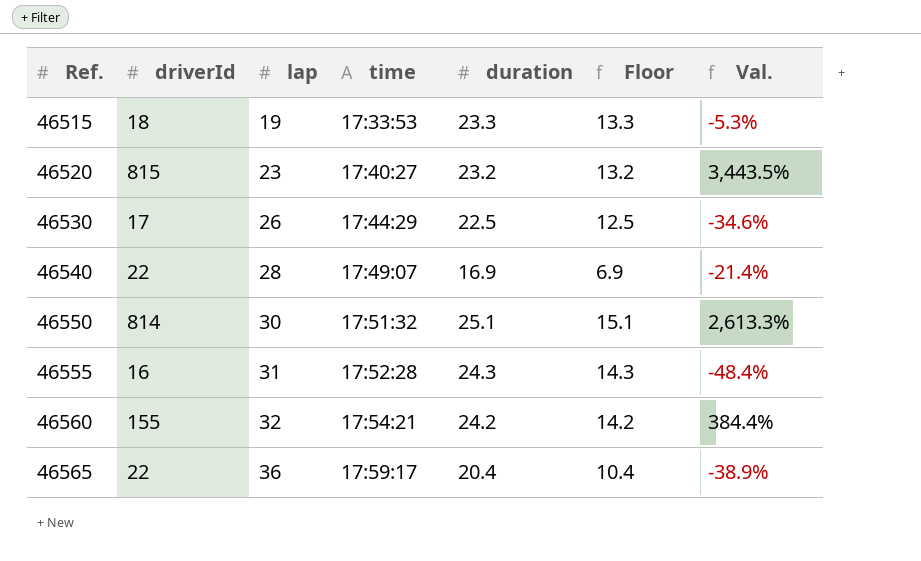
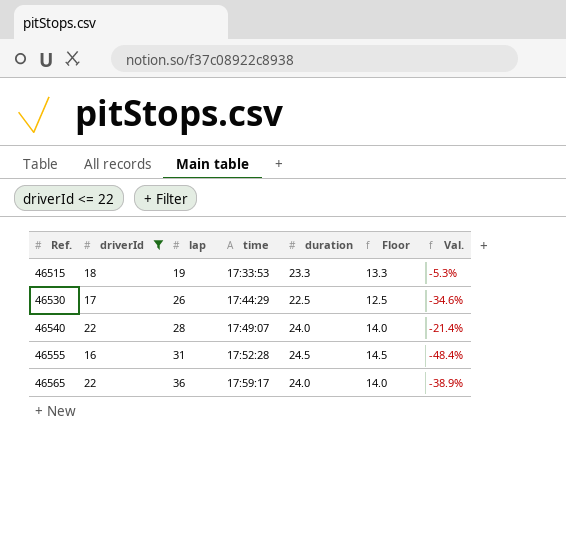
filter: none -> driverId <= 22
46540 | duration: 16.9 -> 24.0
46540 | Floor: 6.9 -> 14.0
46555 | duration: 24.3 -> 24.5
46555 | Floor: 14.3 -> 14.5
46565 | duration: 20.4 -> 24.0
46565 | Floor: 10.4 -> 14.0

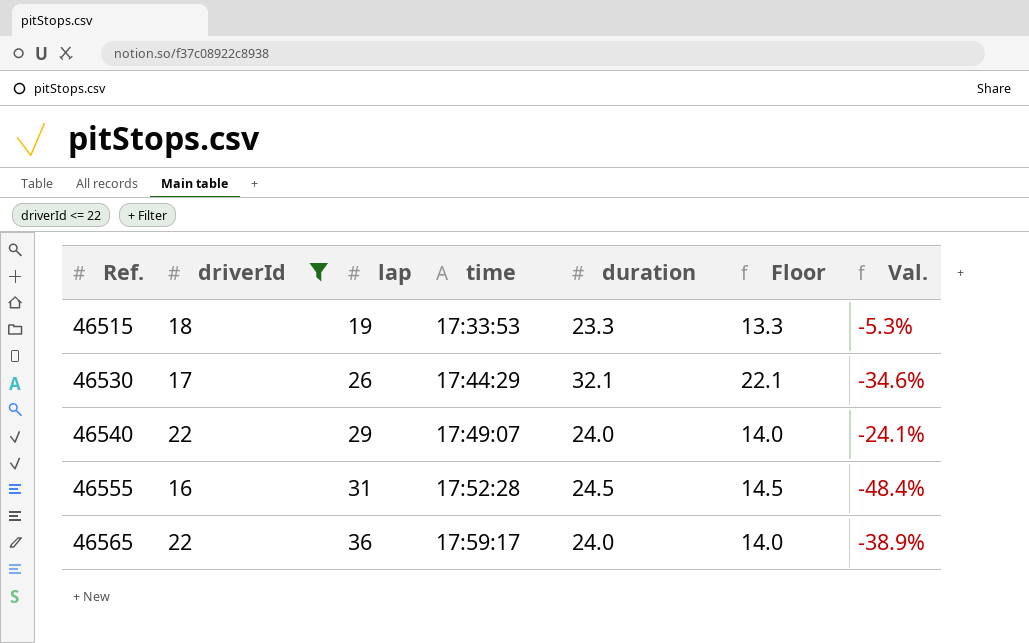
46530 | duration: 22.5 -> 32.1
46530 | Floor: 12.5 -> 22.1
46540 | lap: 28 -> 29
46540 | Val.: -21.4% -> -24.1%

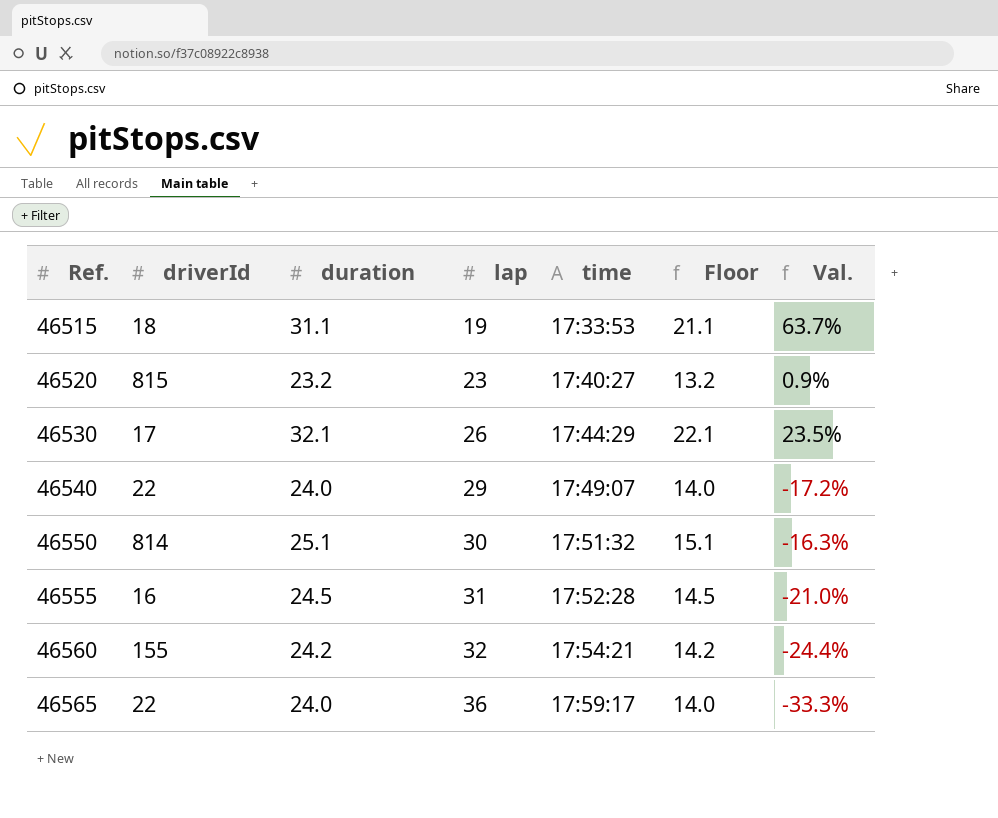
filter: driverId <= 22 -> none
column duration | position: 5 -> 3
column Val. | formula: ([driverId] - [lap]) / [lap] -> ([duration] - [lap]) / [lap]
46515 | duration: 23.3 -> 31.1
46515 | Floor: 13.3 -> 21.1

